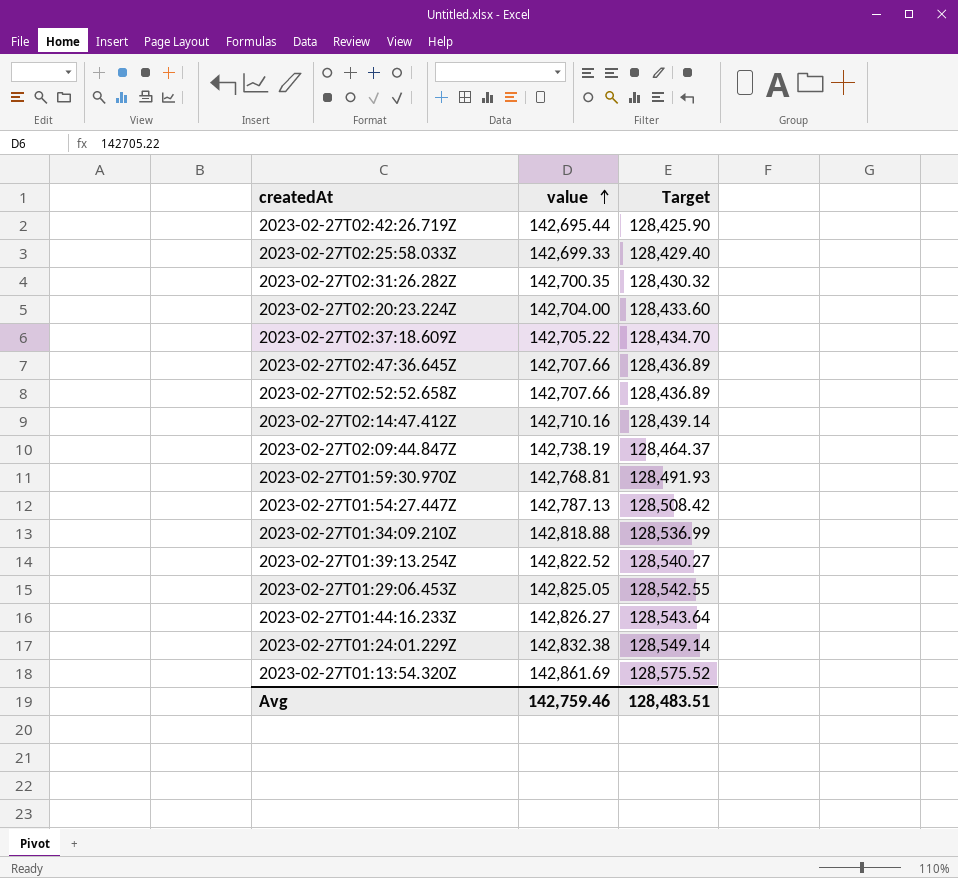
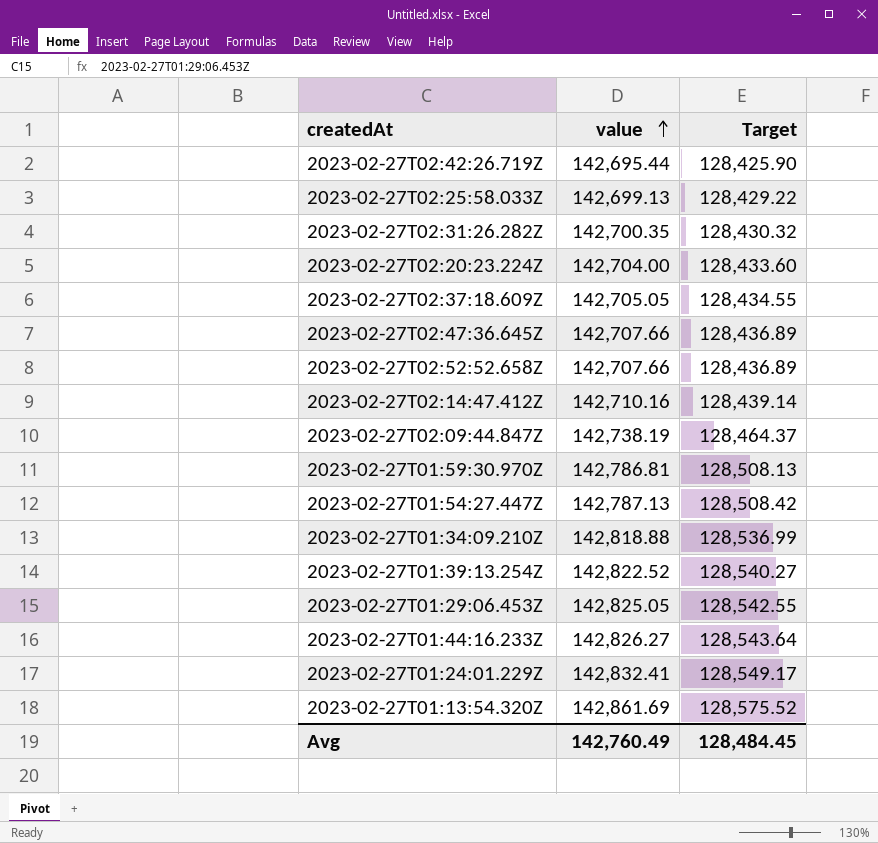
2023-02-27T02:25:58.033Z | value: 142,699.33 -> 142,699.13
2023-02-27T02:25:58.033Z | Target: 128,429.40 -> 128,429.22
2023-02-27T02:37:18.609Z | value: 142,705.22 -> 142,705.05
2023-02-27T02:37:18.609Z | Target: 128,434.70 -> 128,434.55
2023-02-27T01:59:30.970Z | value: 142,768.81 -> 142,786.81
2023-02-27T01:59:30.970Z | Target: 128,491.93 -> 128,508.13
2023-02-27T01:24:01.229Z | value: 142,832.38 -> 142,832.41
2023-02-27T01:24:01.229Z | Target: 128,549.14 -> 128,549.17
Avg | value: 142,759.46 -> 142,760.49
Avg | Target: 128,483.51 -> 128,484.45

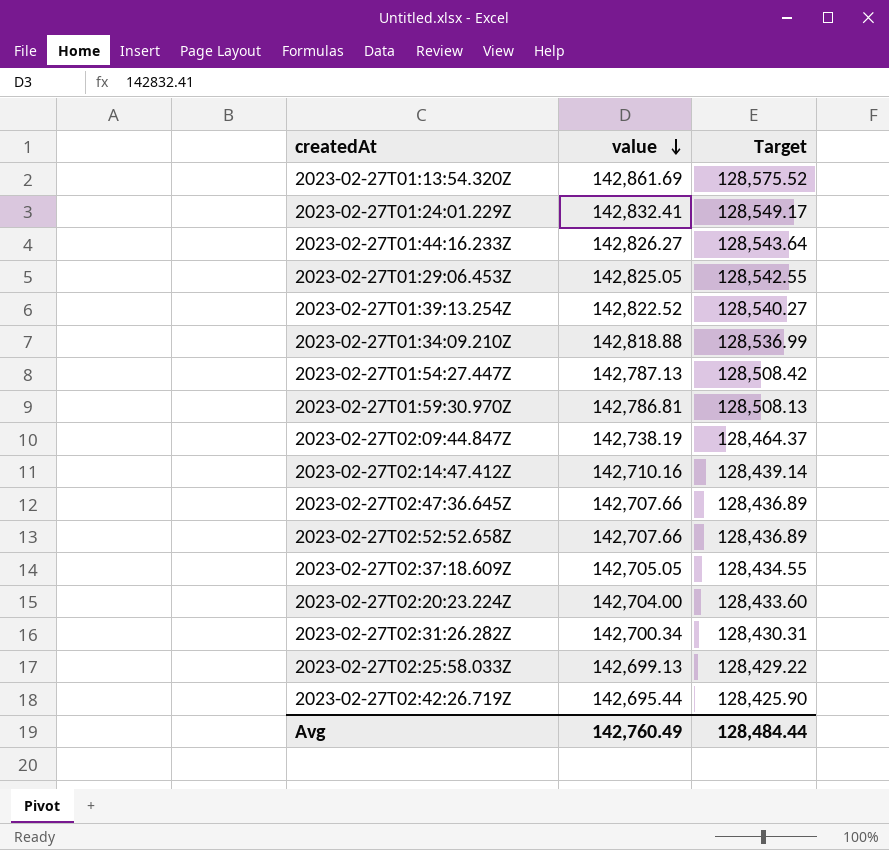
row order: value ascending -> value descending
2023-02-27T02:31:26.282Z | value: 142,700.35 -> 142,700.34
2023-02-27T02:31:26.282Z | Target: 128,430.32 -> 128,430.31
Avg | Target: 128,484.45 -> 128,484.44

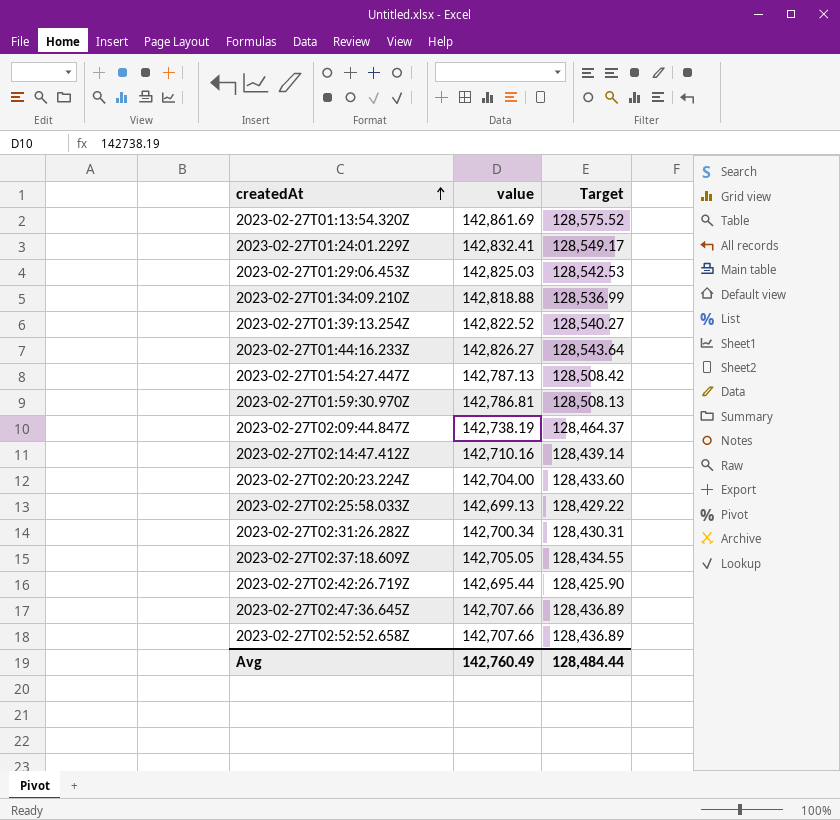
row order: value descending -> createdAt ascending
2023-02-27T01:29:06.453Z | value: 142,825.05 -> 142,825.03
2023-02-27T01:29:06.453Z | Target: 128,542.55 -> 128,542.53

